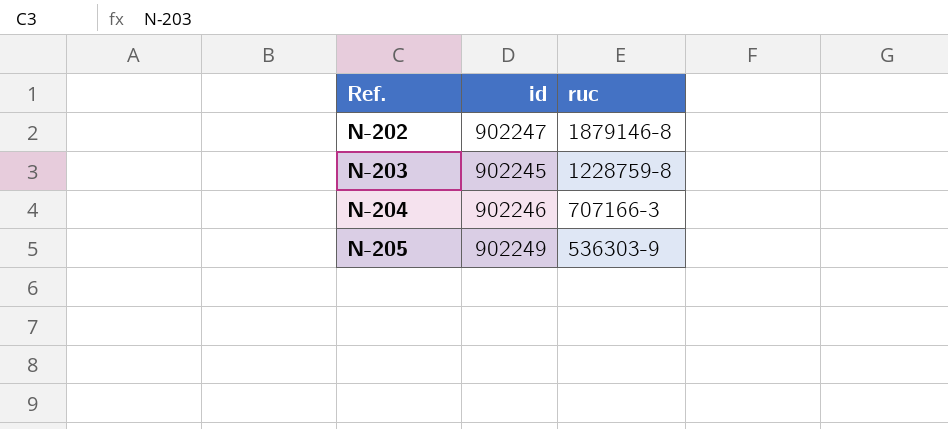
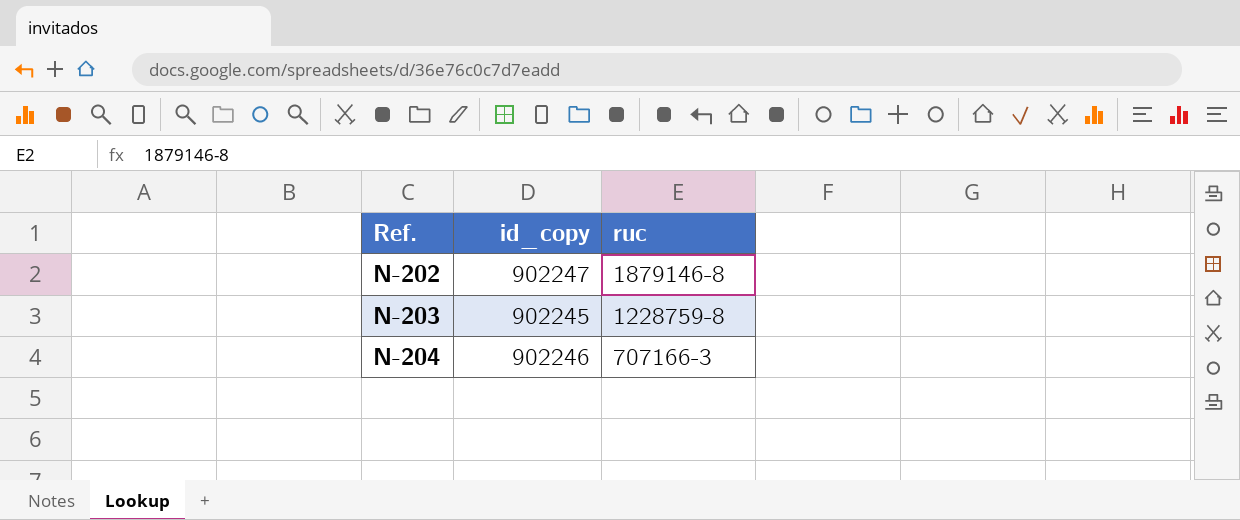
column name: id -> id_copy
row N-205: 902249 | 536303-9 -> none

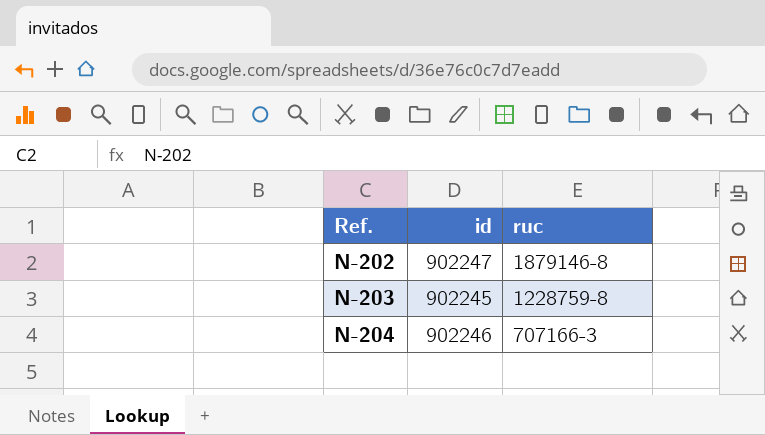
column name: id_copy -> id

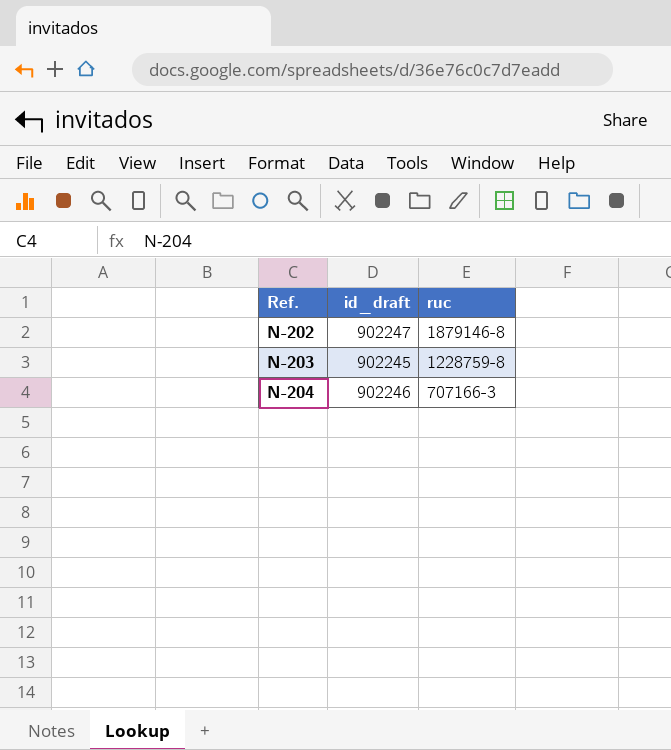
column name: id -> id_draft

